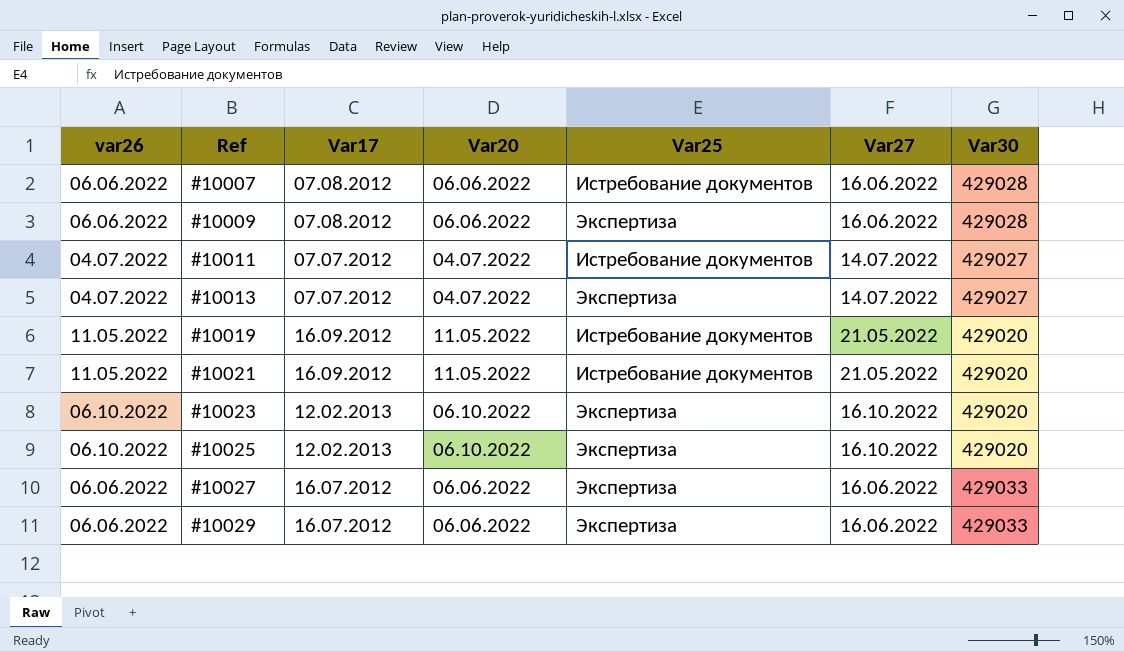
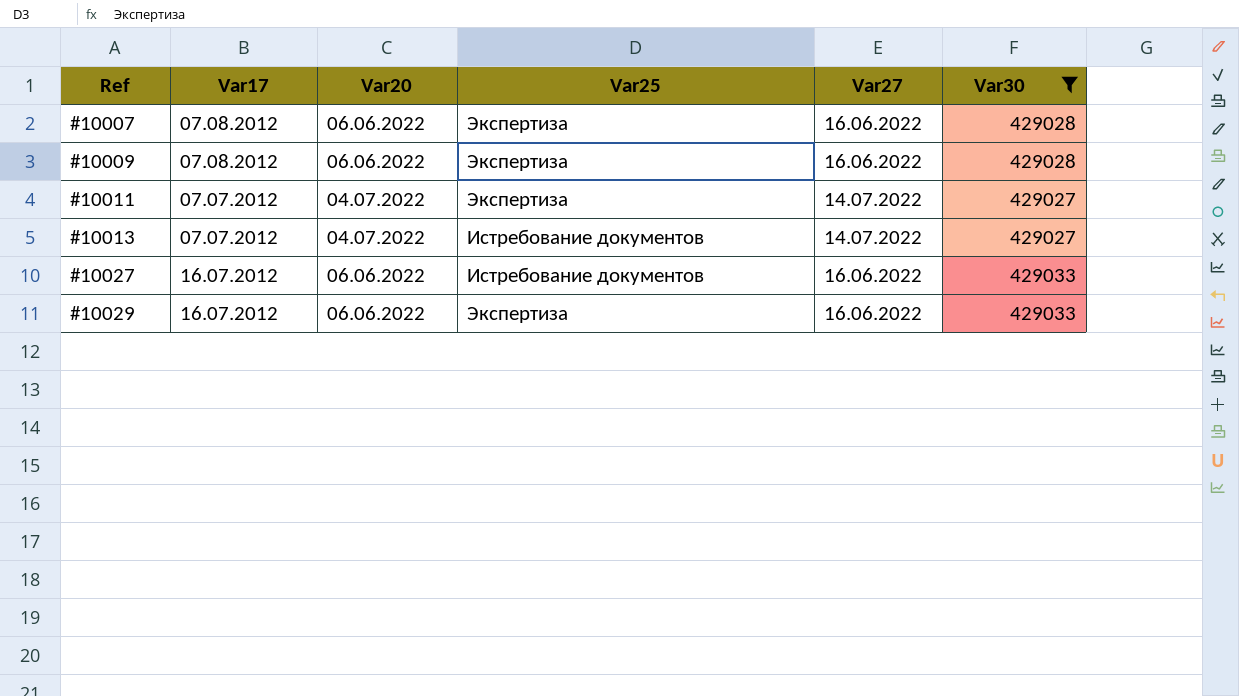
filter: none -> Var30 != 429020
column var26 | position: 1 -> none
#10007 | Var25: Истребование документов -> Экспертиза
#10011 | Var25: Истребование документов -> Экспертиза
#10013 | Var25: Экспертиза -> Истребование документов
#10027 | Var25: Экспертиза -> Истребование документов

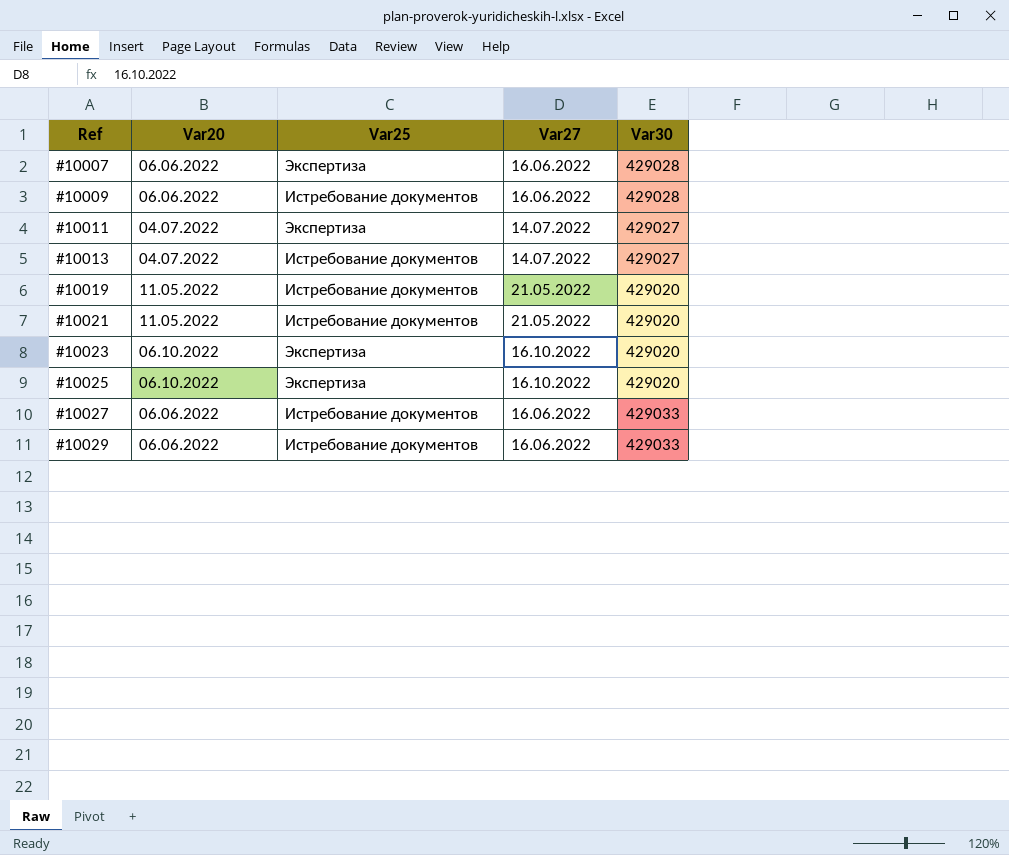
filter: Var30 != 429020 -> none
column Var17 | position: 2 -> none
#10009 | Var25: Экспертиза -> Истребование документов
#10029 | Var25: Экспертиза -> Истребование документов

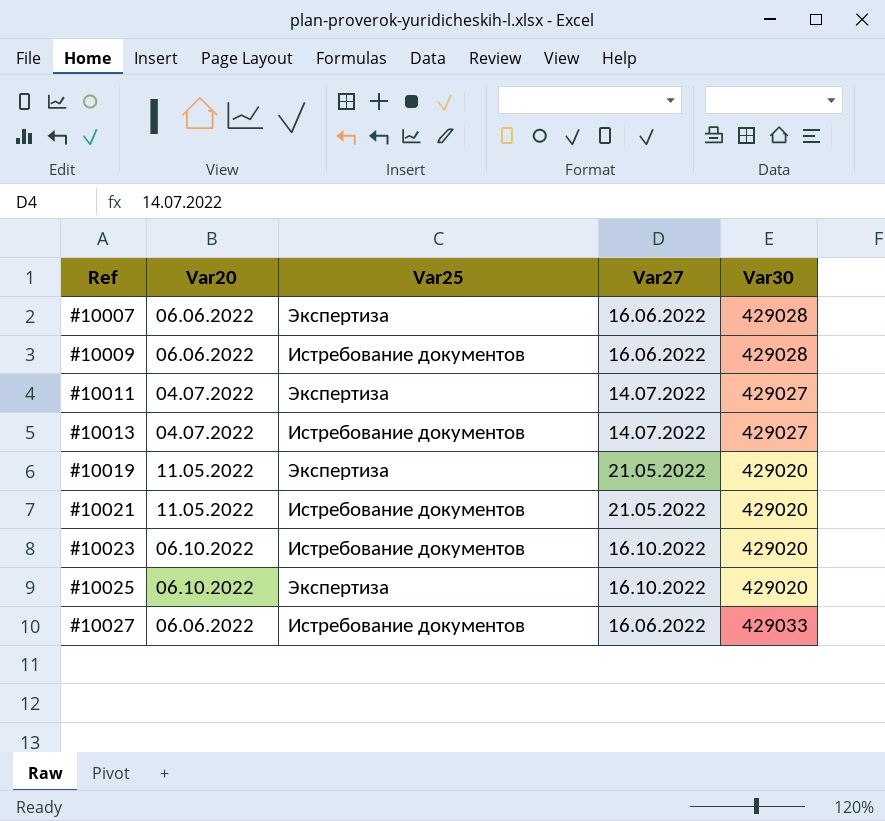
row #10029: 06.06.2022 | Истребование документов | 16.06.2022 | 429033 -> none
#10019 | Var25: Истребование документов -> Экспертиза
#10023 | Var25: Экспертиза -> Истребование документов

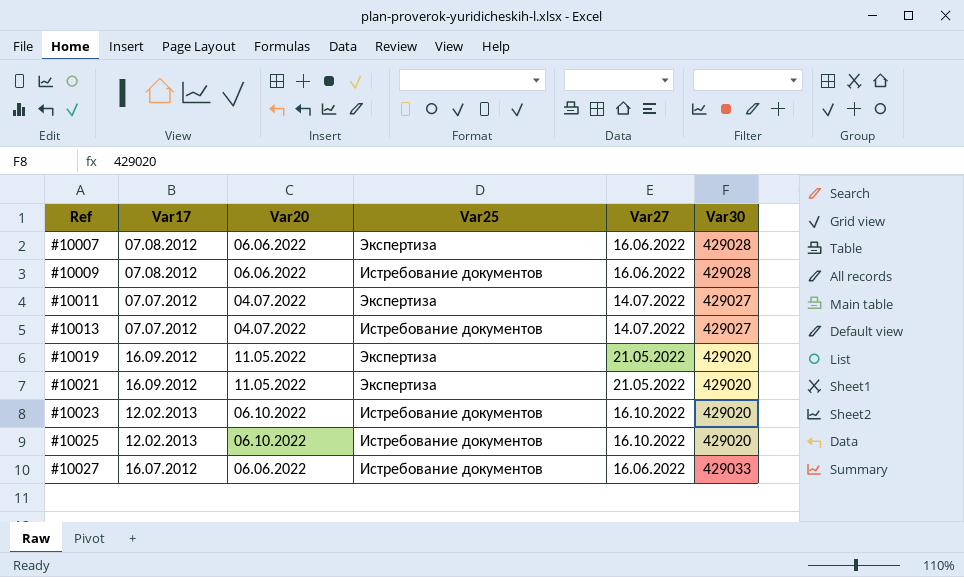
column Var17 | position: none -> 2
#10021 | Var25: Истребование документов -> Экспертиза
#10025 | Var25: Экспертиза -> Истребование документов

